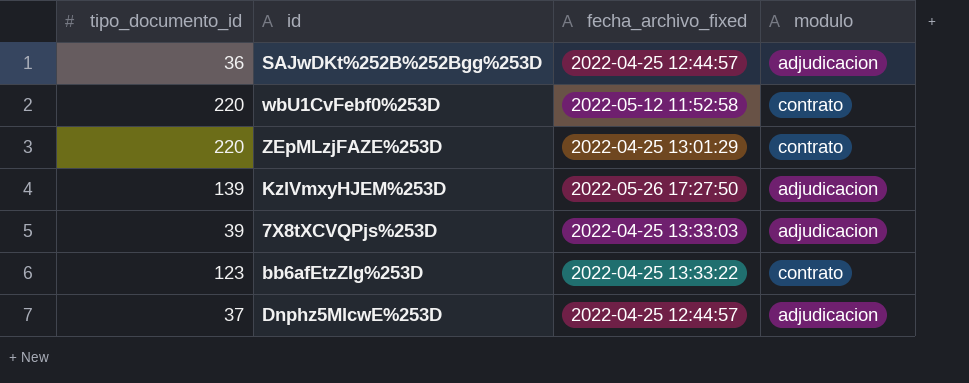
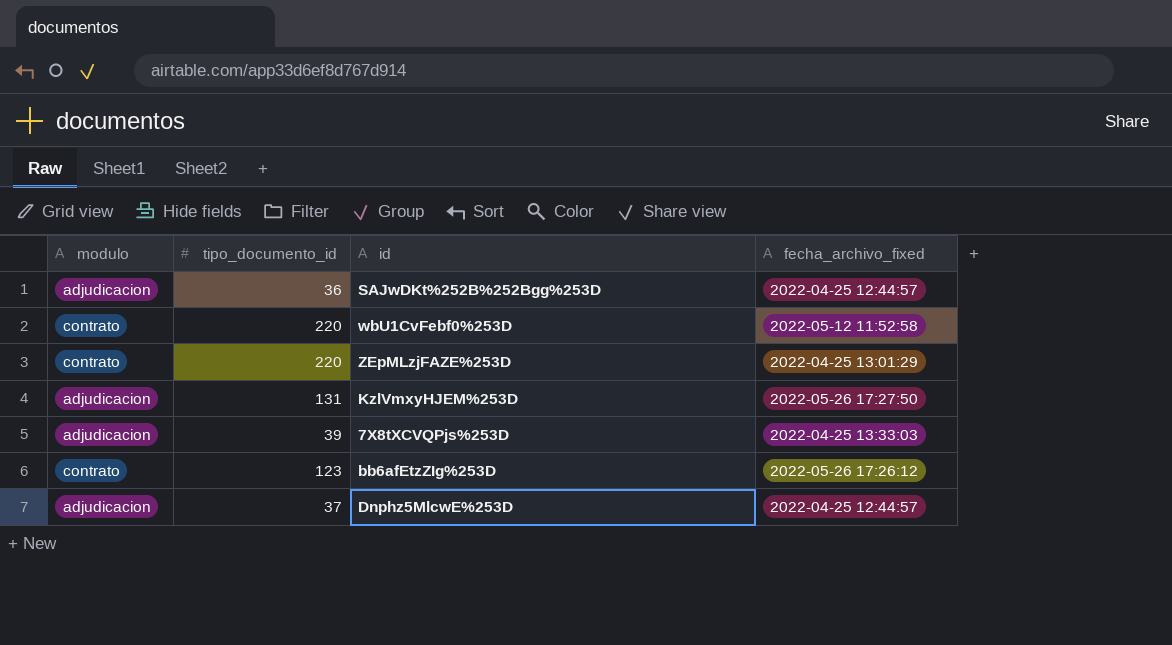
column modulo | position: 4 -> 1
KzlVmxyHJEM%253D | tipo_documento_id: 139 -> 131
bb6afEtzZIg%253D | fecha_archivo_fixed: 2022-04-25 13:33:22 -> 2022-05-26 17:26:12

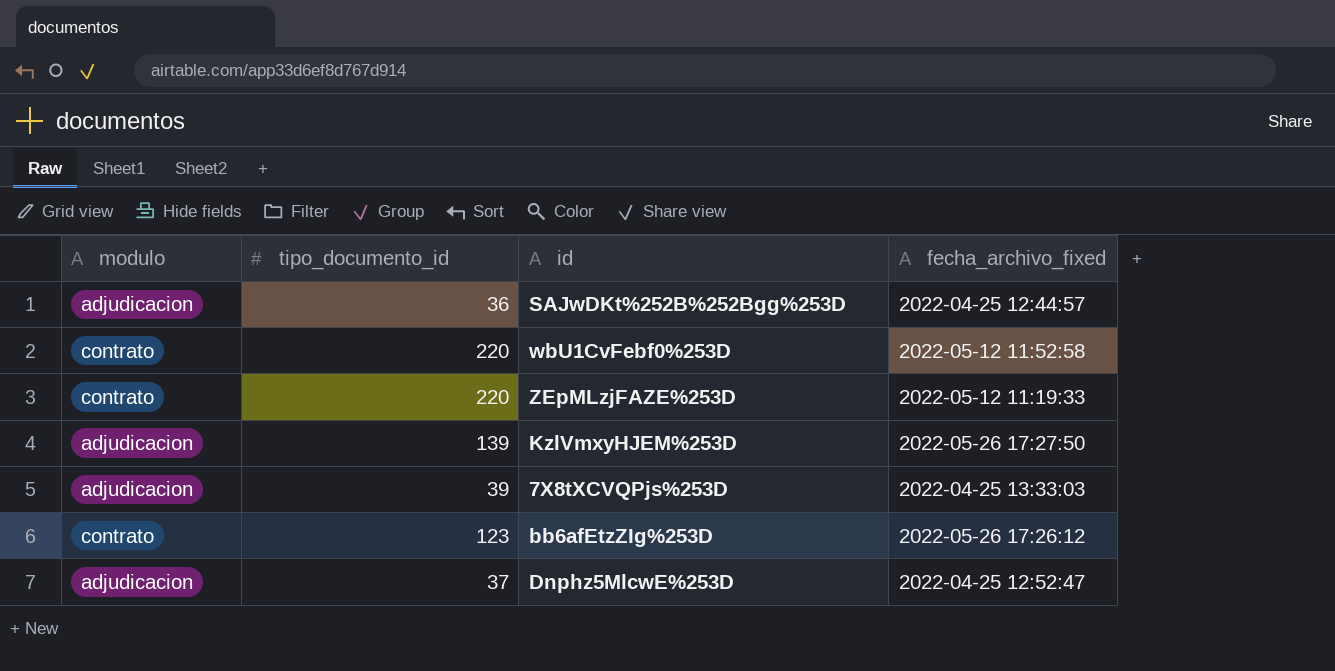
ZEpMLzjFAZE%253D | fecha_archivo_fixed: 2022-04-25 13:01:29 -> 2022-05-12 11:19:33
KzlVmxyHJEM%253D | tipo_documento_id: 131 -> 139
Dnphz5MlcwE%253D | fecha_archivo_fixed: 2022-04-25 12:44:57 -> 2022-04-25 12:52:47

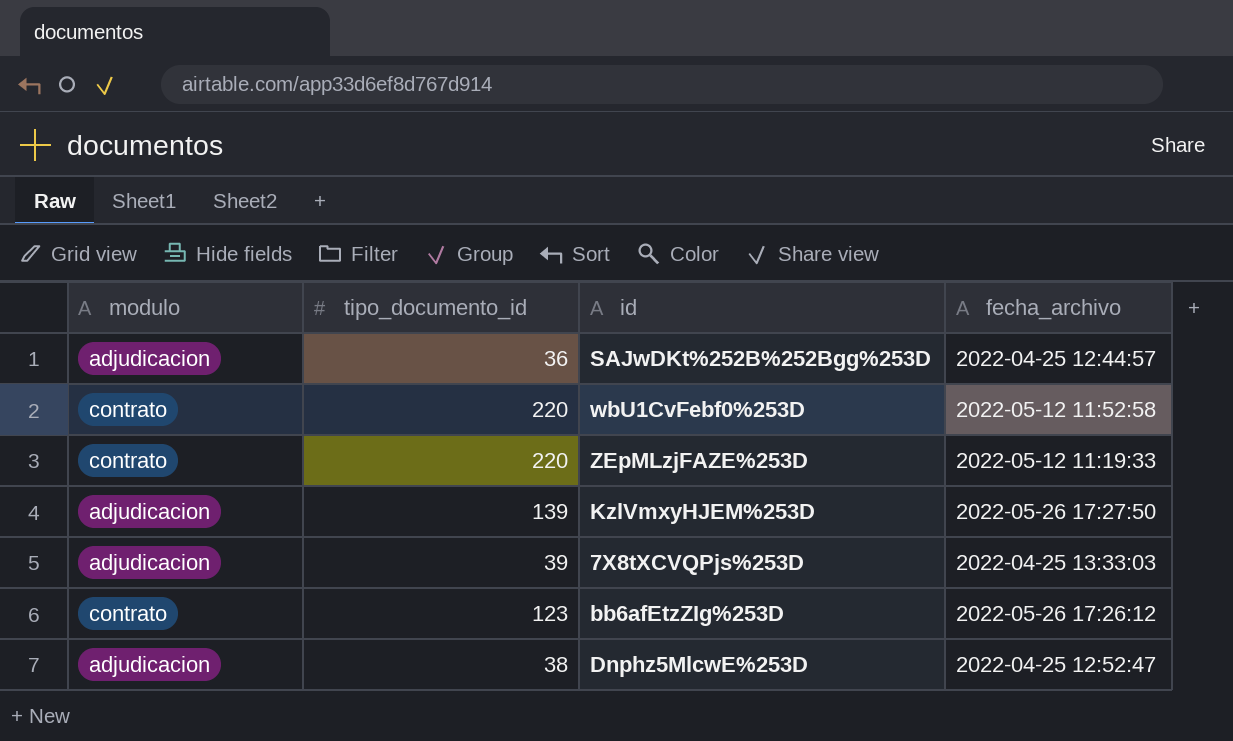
column name: fecha_archivo_fixed -> fecha_archivo
Dnphz5MlcwE%253D | tipo_documento_id: 37 -> 38

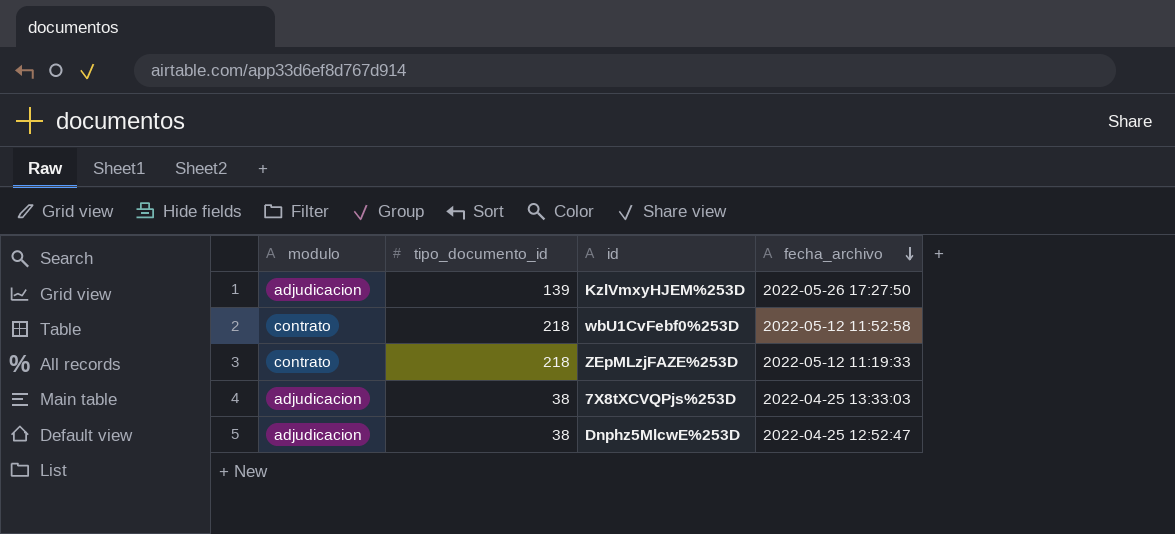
row order: none -> fecha_archivo descending
row SAJwDKt%252B%252Bgg%253D: adjudicacion | 36 | 2022-04-25 12:44:57 -> none
row bb6afEtzZIg%253D: contrato | 123 | 2022-05-26 17:26:12 -> none
wbU1CvFebf0%253D | tipo_documento_id: 220 -> 218
ZEpMLzjFAZE%253D | tipo_documento_id: 220 -> 218
7X8tXCVQPjs%253D | tipo_documento_id: 39 -> 38

